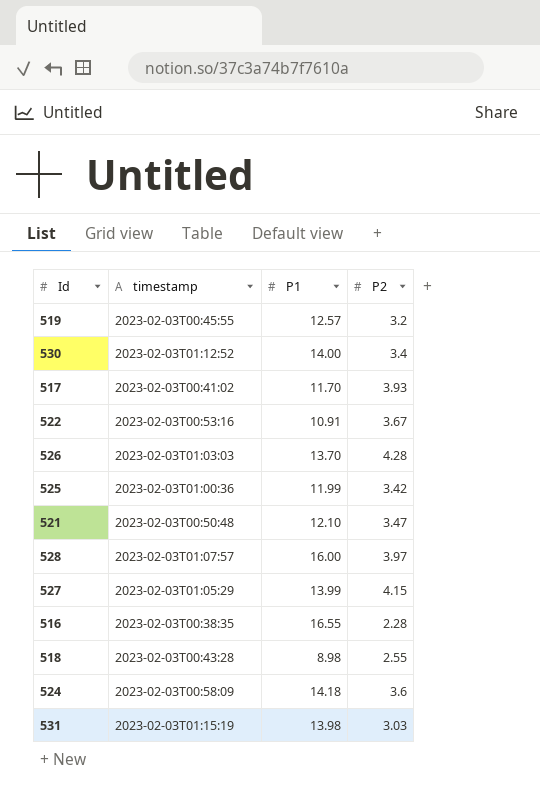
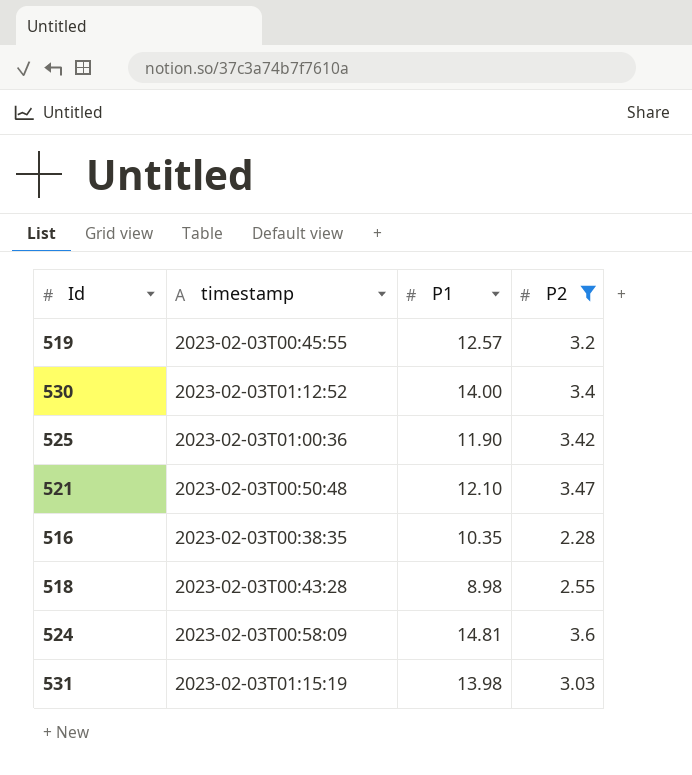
filter: none -> P2 <= 3.6
525 | P1: 11.99 -> 11.90
516 | P1: 16.55 -> 10.35
524 | P1: 14.18 -> 14.81

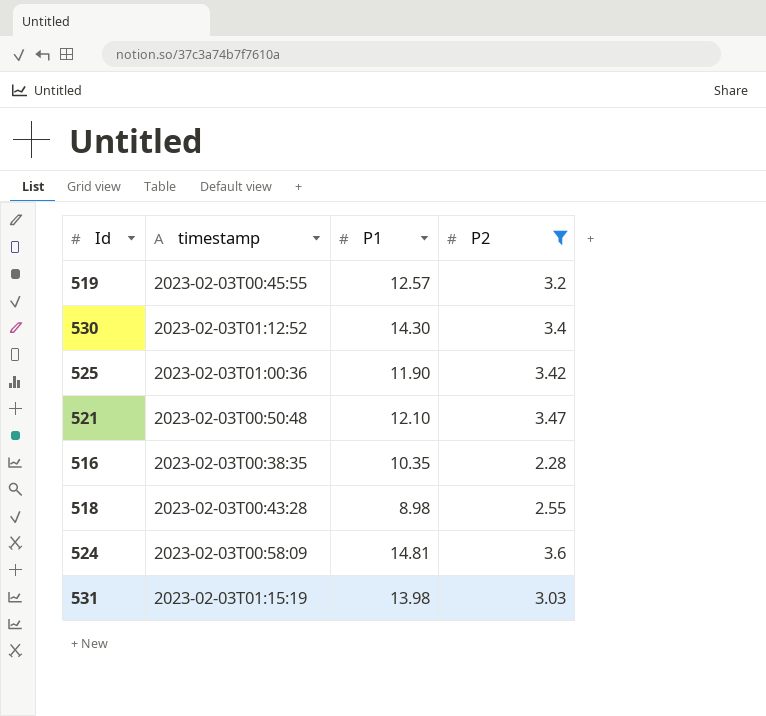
530 | P1: 14.00 -> 14.30

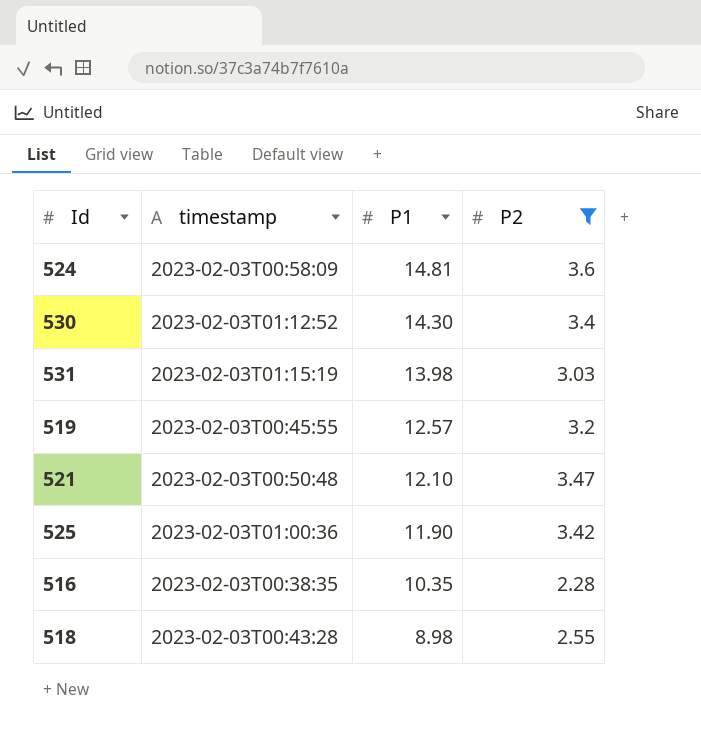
row order: none -> P1 descending

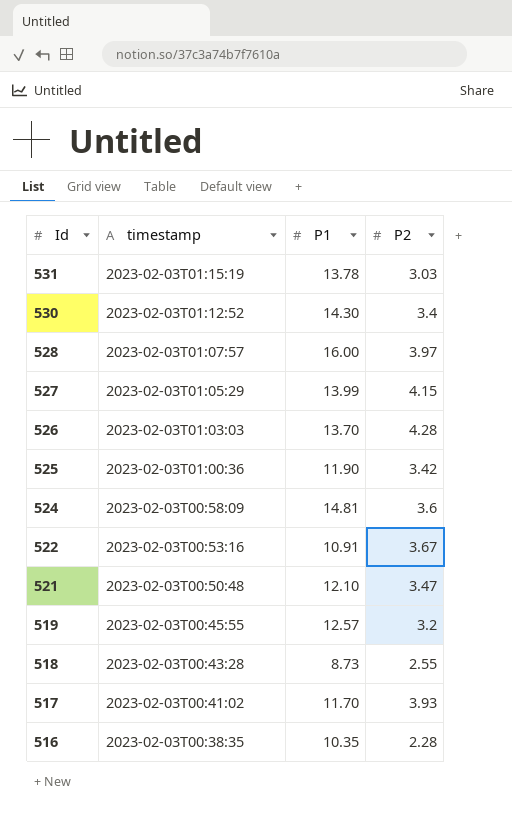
filter: P2 <= 3.6 -> none
row order: P1 descending -> Id descending
531 | P1: 13.98 -> 13.78
518 | P1: 8.98 -> 8.73

